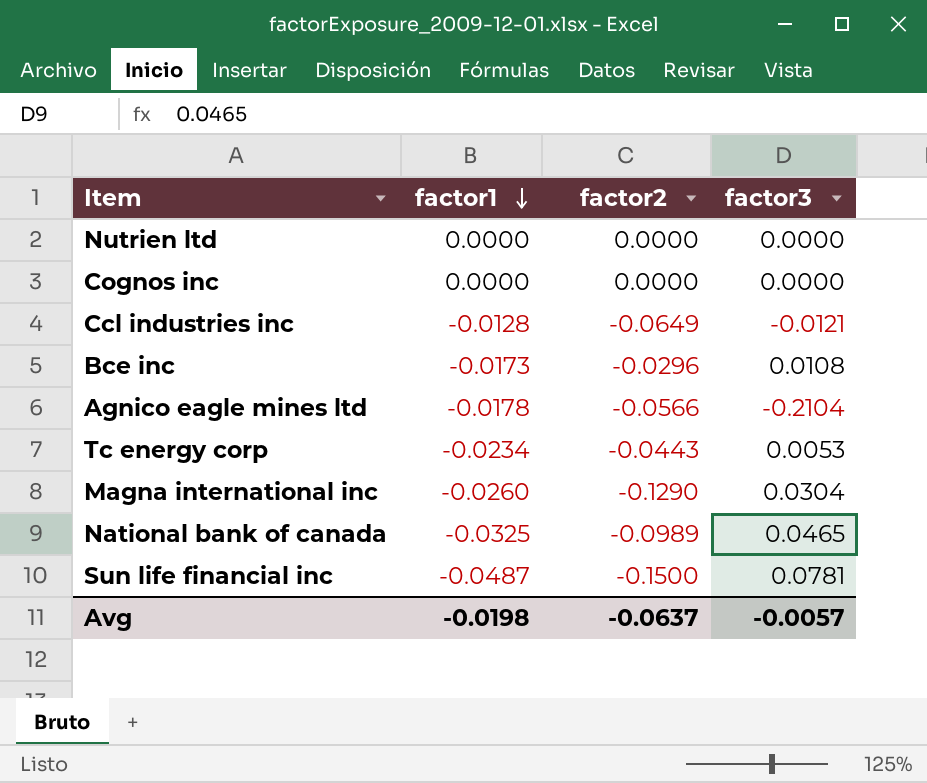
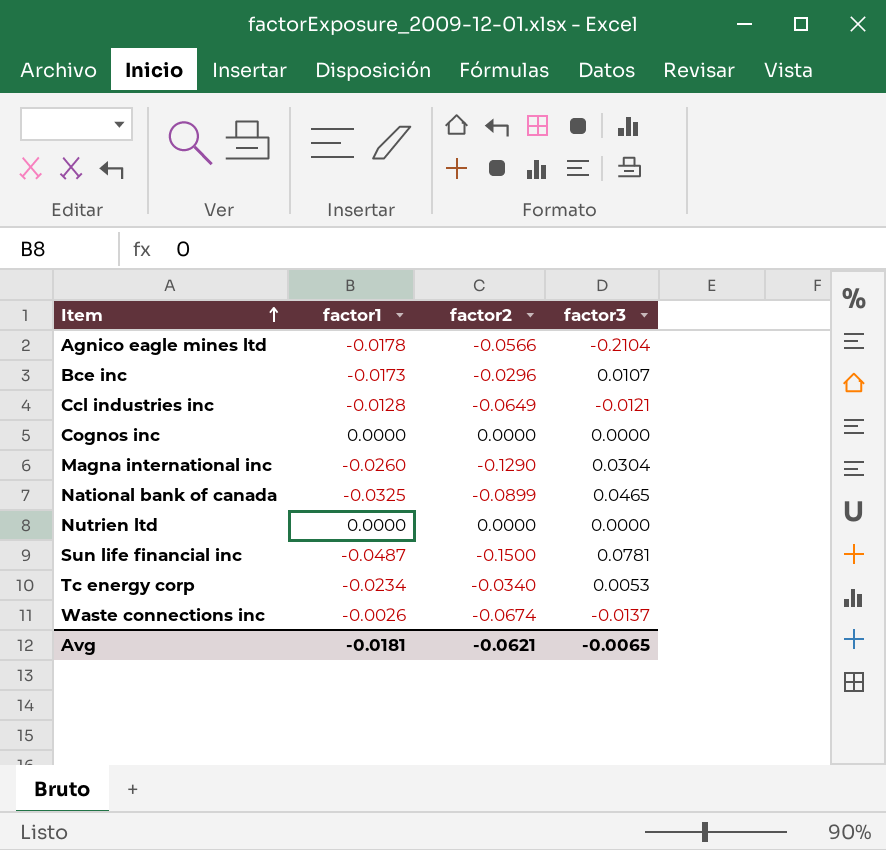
row order: factor1 descending -> Item ascending
Bce inc | factor3: 0.0108 -> 0.0107
National bank of canada | factor2: -0.0989 -> -0.0899
Tc energy corp | factor2: -0.0443 -> -0.0340
row Waste connections inc: none -> -0.0026 | -0.0674 | -0.0137
Avg | factor1: -0.0198 -> -0.0181
Avg | factor2: -0.0637 -> -0.0621
Avg | factor3: -0.0057 -> -0.0065

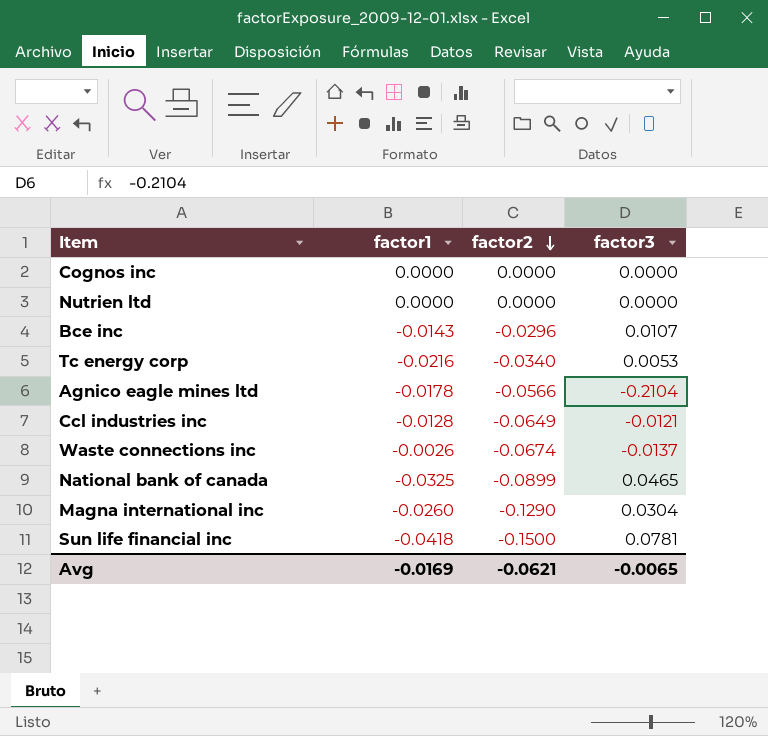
row order: Item ascending -> factor2 descending
Bce inc | factor1: -0.0173 -> -0.0143
Tc energy corp | factor1: -0.0234 -> -0.0216
Sun life financial inc | factor1: -0.0487 -> -0.0418
Avg | factor1: -0.0181 -> -0.0169

